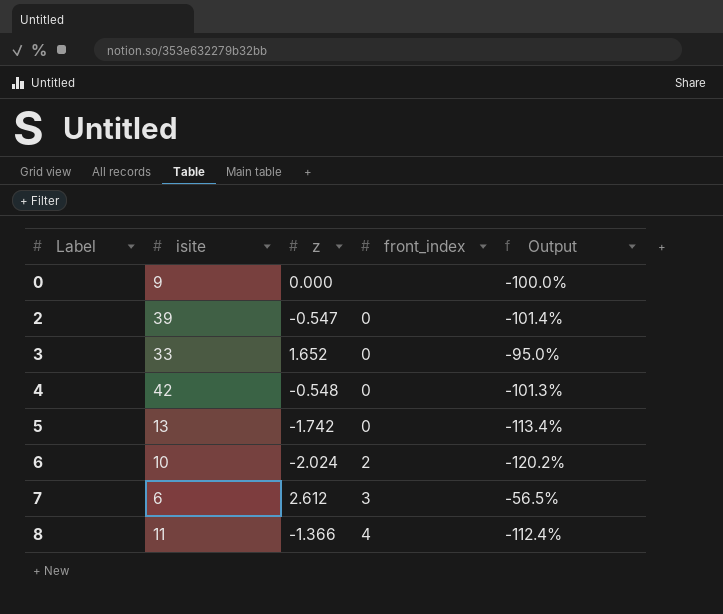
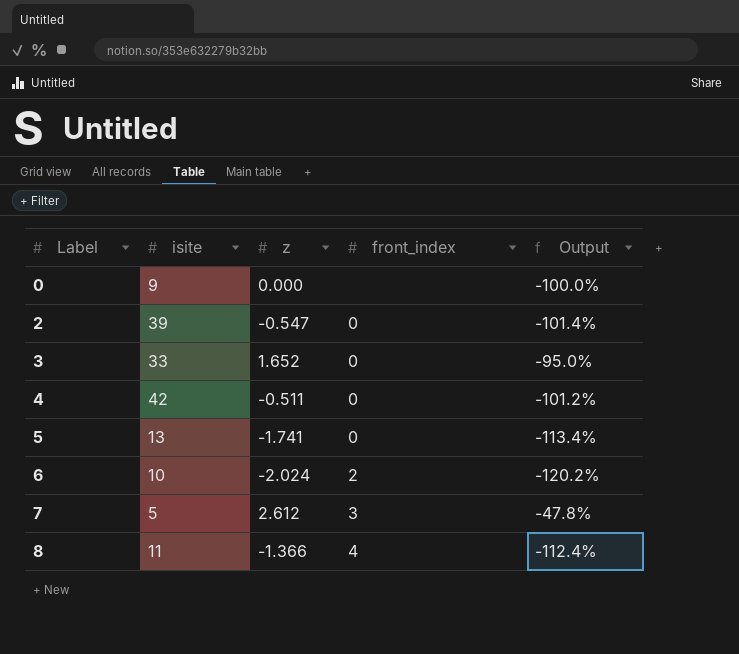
4 | z: -0.548 -> -0.511
4 | Output: -101.3% -> -101.2%
5 | z: -1.742 -> -1.741
7 | isite: 6 -> 5
7 | Output: -56.5% -> -47.8%

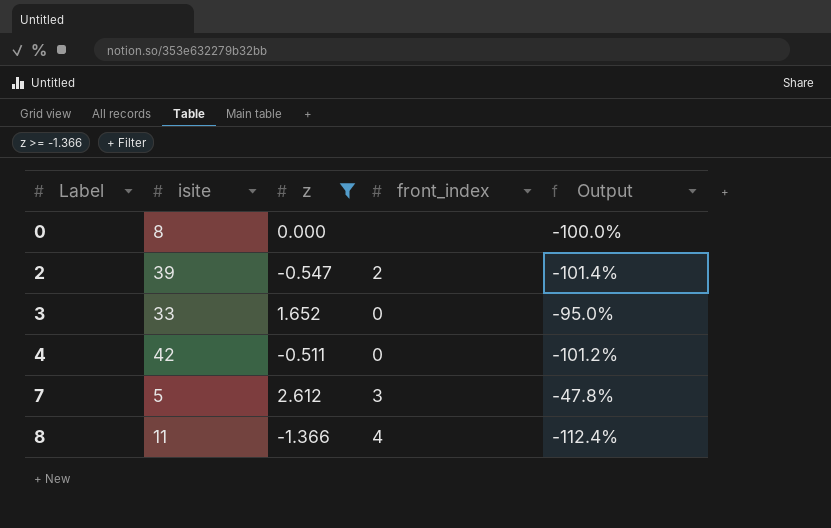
filter: none -> z >= -1.366
0 | isite: 9 -> 8
2 | front_index: 0 -> 2

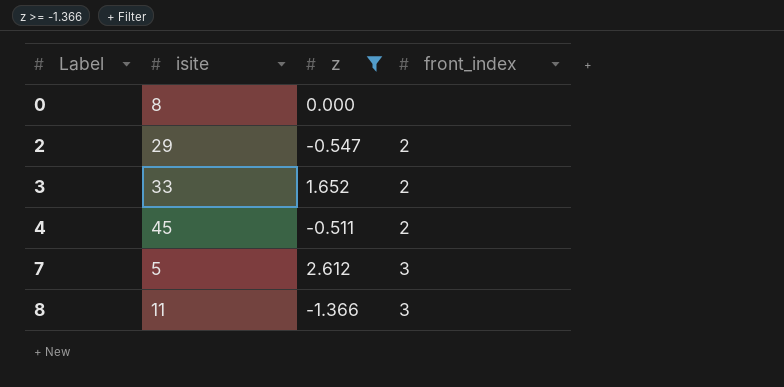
column Output | formula: ([z] - [isite]) / [isite] -> none
2 | isite: 39 -> 29
3 | front_index: 0 -> 2
4 | isite: 42 -> 45
4 | front_index: 0 -> 2
8 | front_index: 4 -> 3

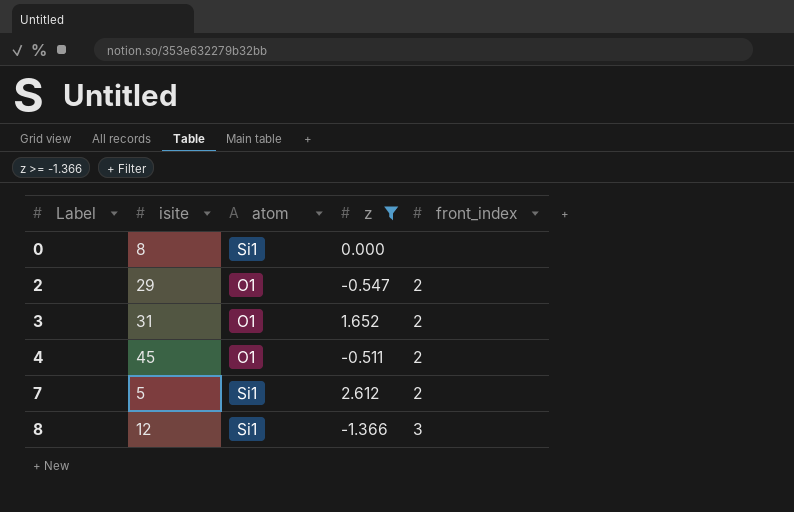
column atom | position: none -> 3
3 | isite: 33 -> 31
7 | front_index: 3 -> 2
8 | isite: 11 -> 12

